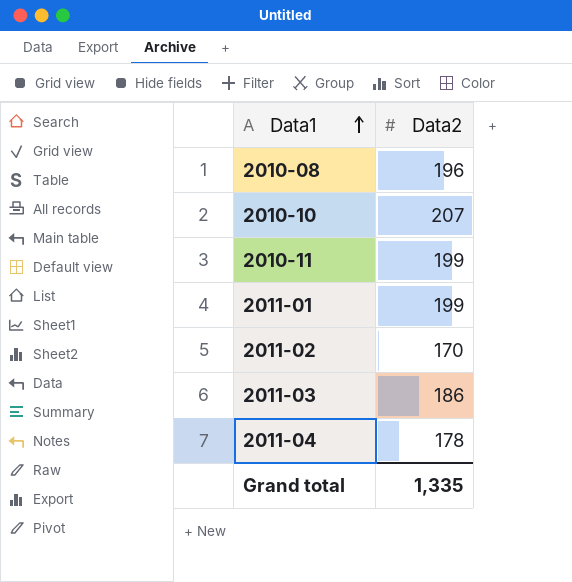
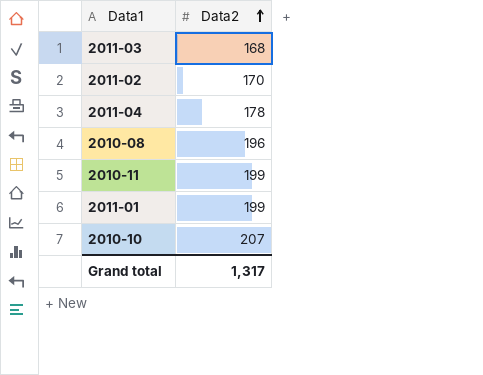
row order: Data1 ascending -> Data2 ascending
2011-03 | Data2: 186 -> 168
Grand total | Data2: 1,335 -> 1,317

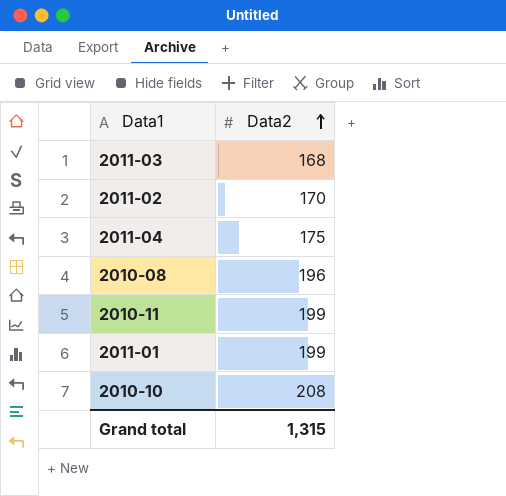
2011-04 | Data2: 178 -> 175
2010-10 | Data2: 207 -> 208
Grand total | Data2: 1,317 -> 1,315

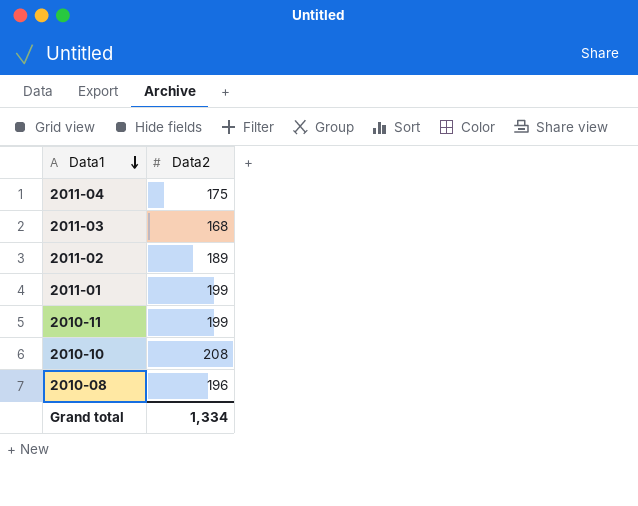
row order: Data2 ascending -> Data1 descending
2011-02 | Data2: 170 -> 189
Grand total | Data2: 1,315 -> 1,334

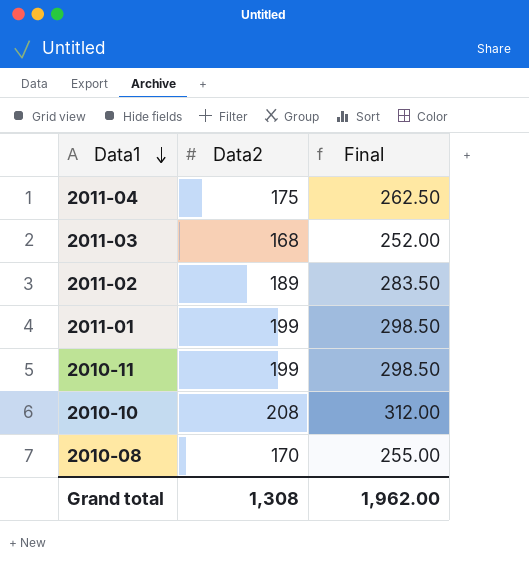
column Final | formula: none -> [Data2] * 1.5
2010-08 | Data2: 196 -> 170
Grand total | Data2: 1,334 -> 1,308

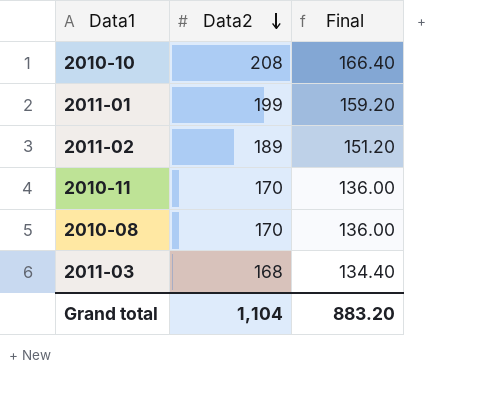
row order: Data1 descending -> Data2 descending
column Final | formula: [Data2] * 1.5 -> [Data2] * 0.8
row 2011-04: 175 | 262.50 -> none
2010-11 | Data2: 199 -> 170
Grand total | Data2: 1,308 -> 1,104
Grand total | Final: 1,962.00 -> 883.20

